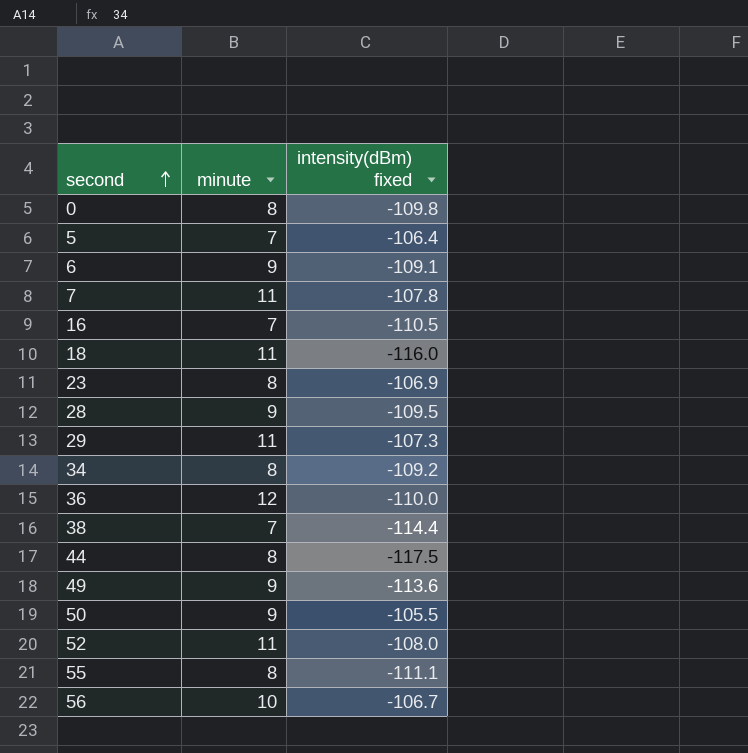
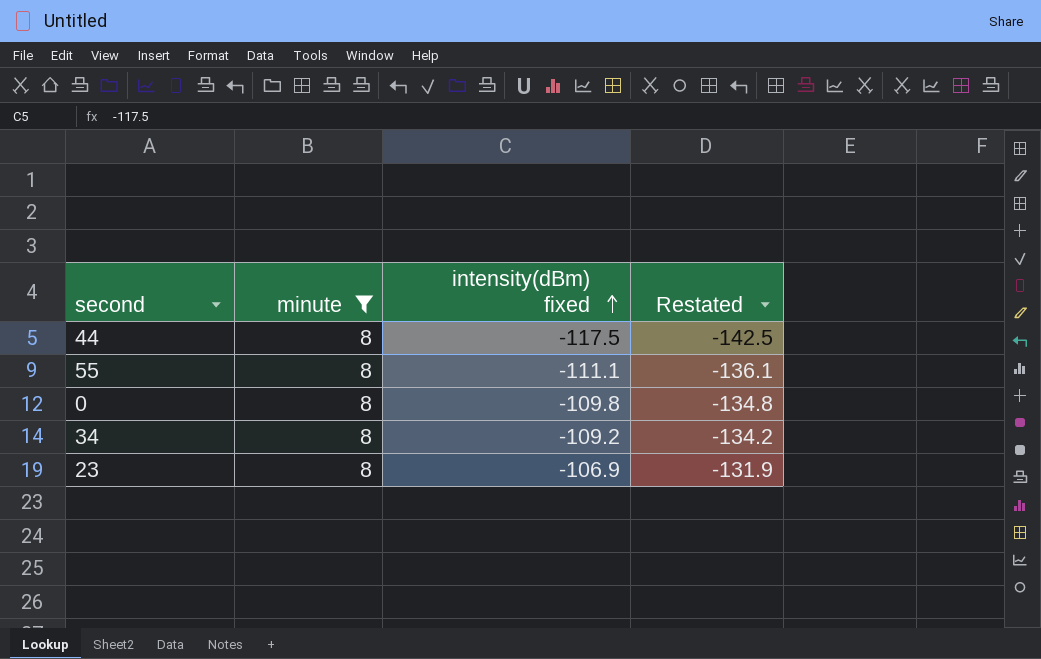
filter: none -> minute = 8
row order: second ascending -> intensity(dBm) fixed ascending
column Restated | formula: none -> [intensity(dBm) fixed] - 25

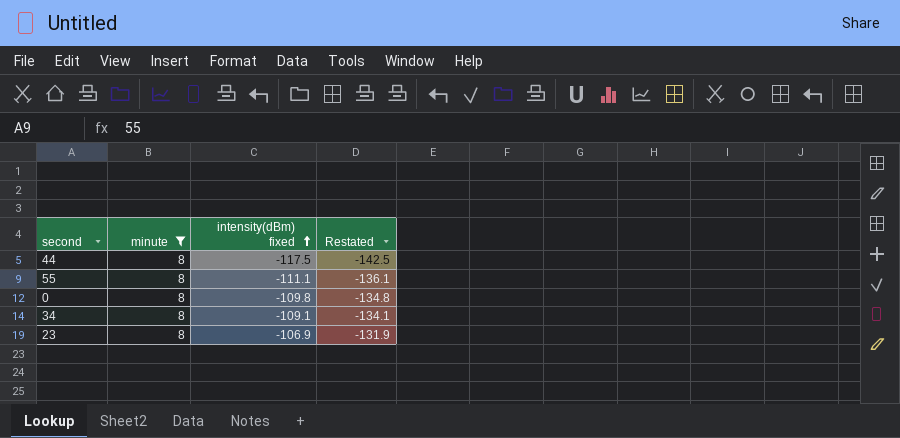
34 | intensity(dBm) fixed: -109.2 -> -109.1
34 | Restated: -134.2 -> -134.1

